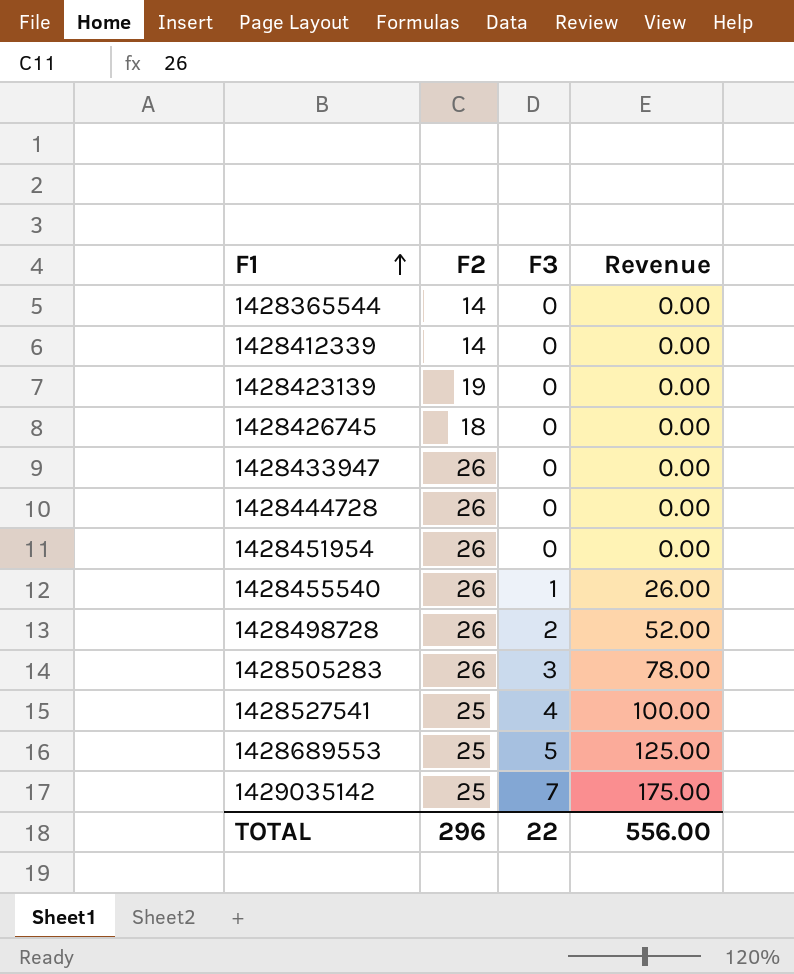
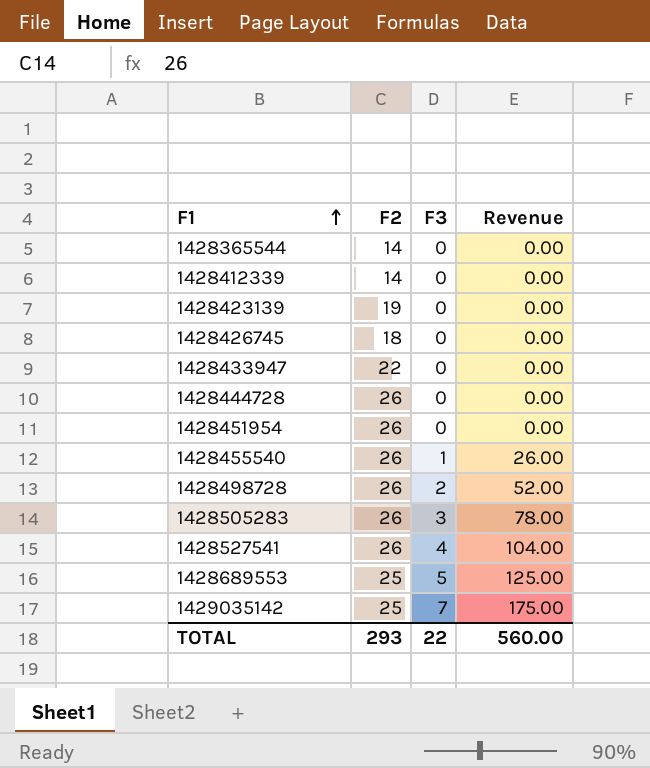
1428433947 | F2: 26 -> 22
1428527541 | F2: 25 -> 26
1428527541 | Revenue: 100.00 -> 104.00
TOTAL | F2: 296 -> 293
TOTAL | Revenue: 556.00 -> 560.00

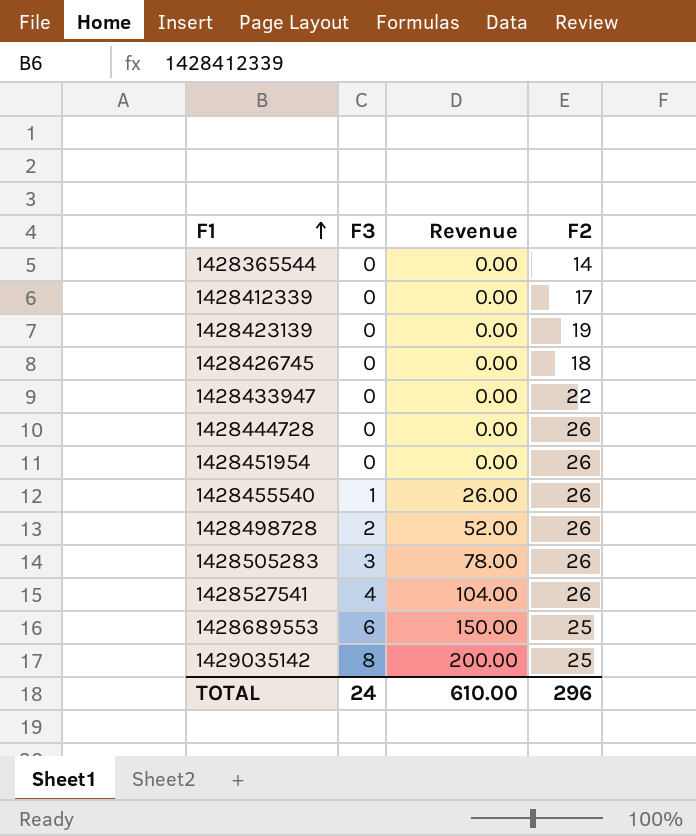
column F2 | position: 2 -> 4
1428412339 | F2: 14 -> 17
1428689553 | F3: 5 -> 6
1428689553 | Revenue: 125.00 -> 150.00
1429035142 | F3: 7 -> 8
1429035142 | Revenue: 175.00 -> 200.00
TOTAL | F3: 22 -> 24
TOTAL | Revenue: 560.00 -> 610.00
TOTAL | F2: 293 -> 296

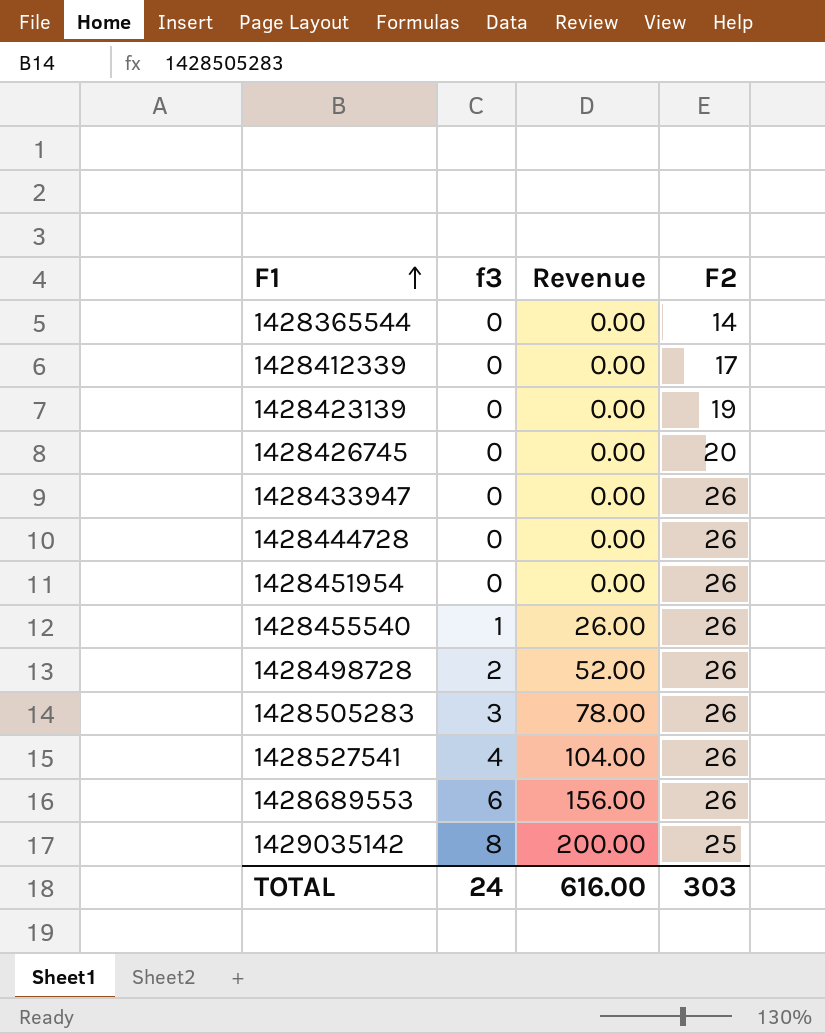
column name: F3 -> f3
1428426745 | F2: 18 -> 20
1428433947 | F2: 22 -> 26
1428689553 | Revenue: 150.00 -> 156.00
1428689553 | F2: 25 -> 26
TOTAL | Revenue: 610.00 -> 616.00
TOTAL | F2: 296 -> 303

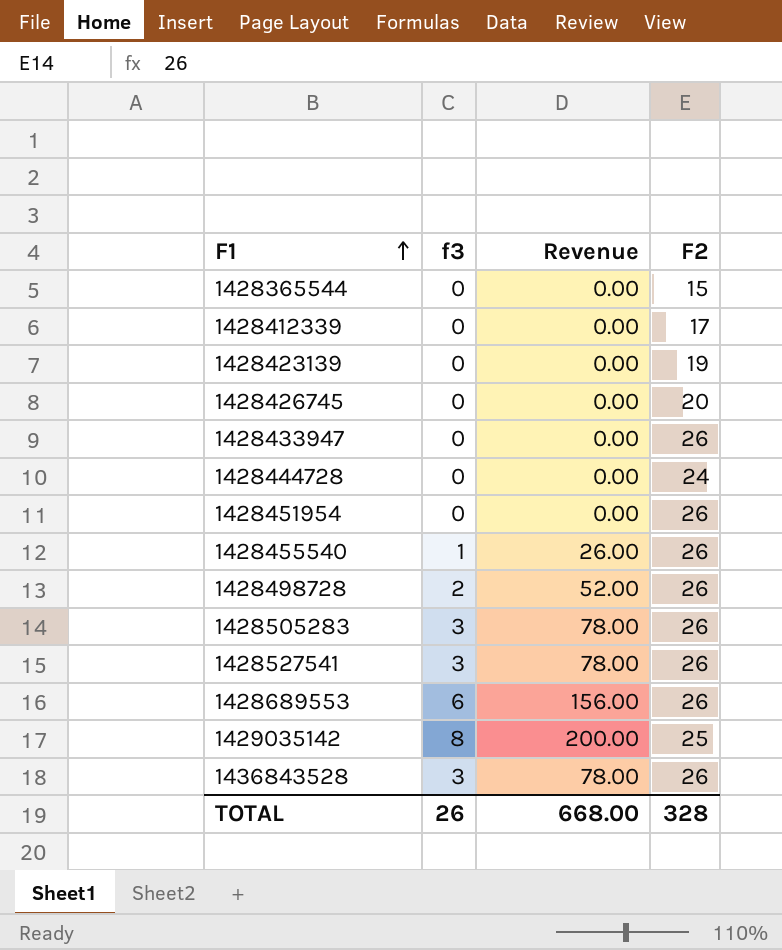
1428365544 | F2: 14 -> 15
1428444728 | F2: 26 -> 24
1428527541 | f3: 4 -> 3
1428527541 | Revenue: 104.00 -> 78.00
row 1436843528: none -> 3 | 78.00 | 26
TOTAL | f3: 24 -> 26
TOTAL | Revenue: 616.00 -> 668.00
TOTAL | F2: 303 -> 328

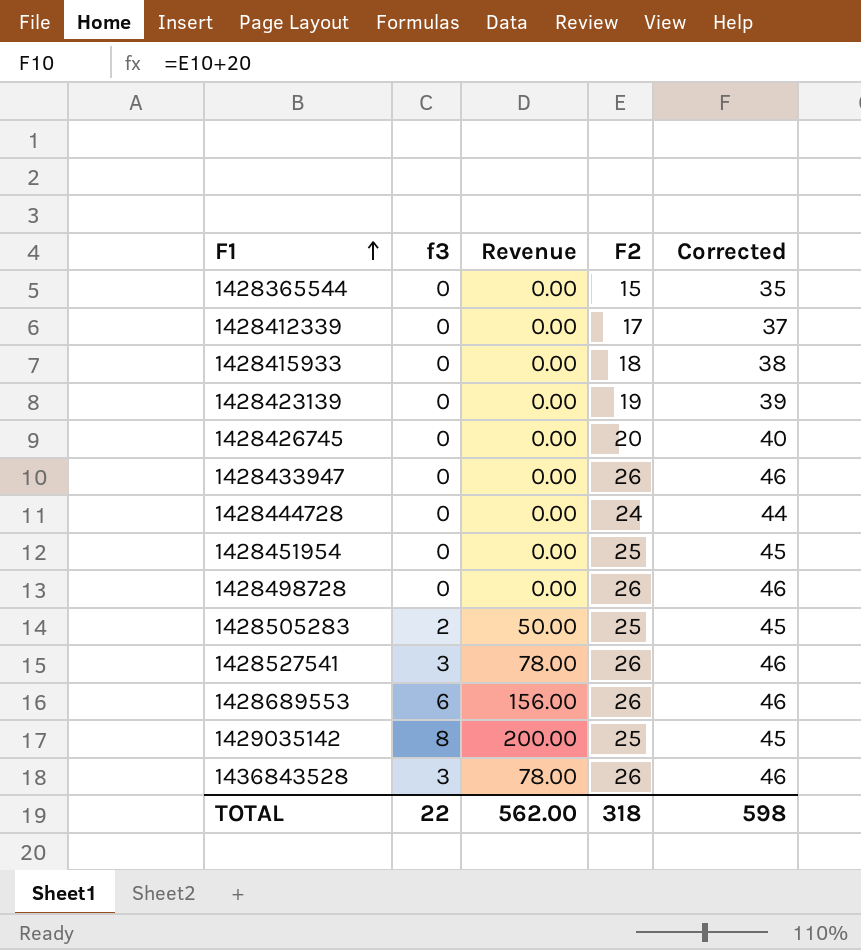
column Corrected | formula: none -> [F2] + 20
row 1428455540: 1 | 26.00 | 26 -> none
row 1428415933: none -> 0 | 0.00 | 18 | 38
1428451954 | F2: 26 -> 25
1428498728 | f3: 2 -> 0
1428498728 | Revenue: 52.00 -> 0.00
1428505283 | f3: 3 -> 2
1428505283 | Revenue: 78.00 -> 50.00
1428505283 | F2: 26 -> 25
TOTAL | f3: 26 -> 22
TOTAL | Revenue: 668.00 -> 562.00
TOTAL | F2: 328 -> 318

